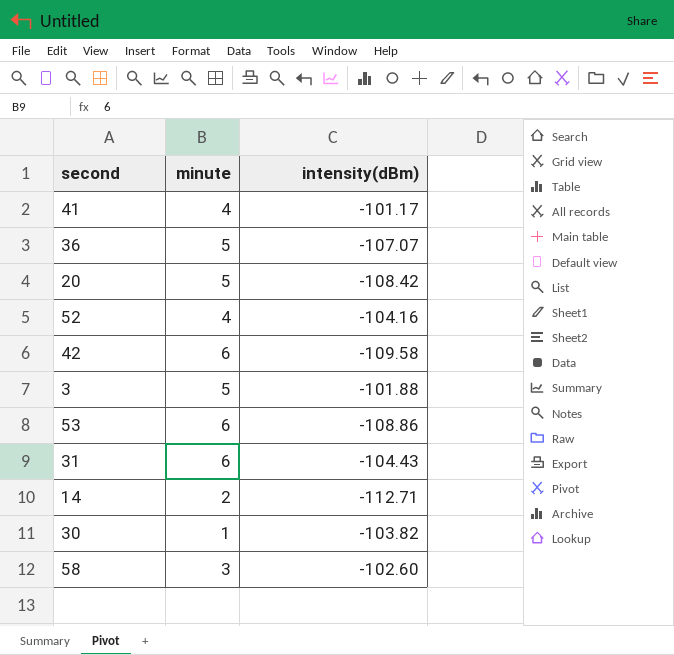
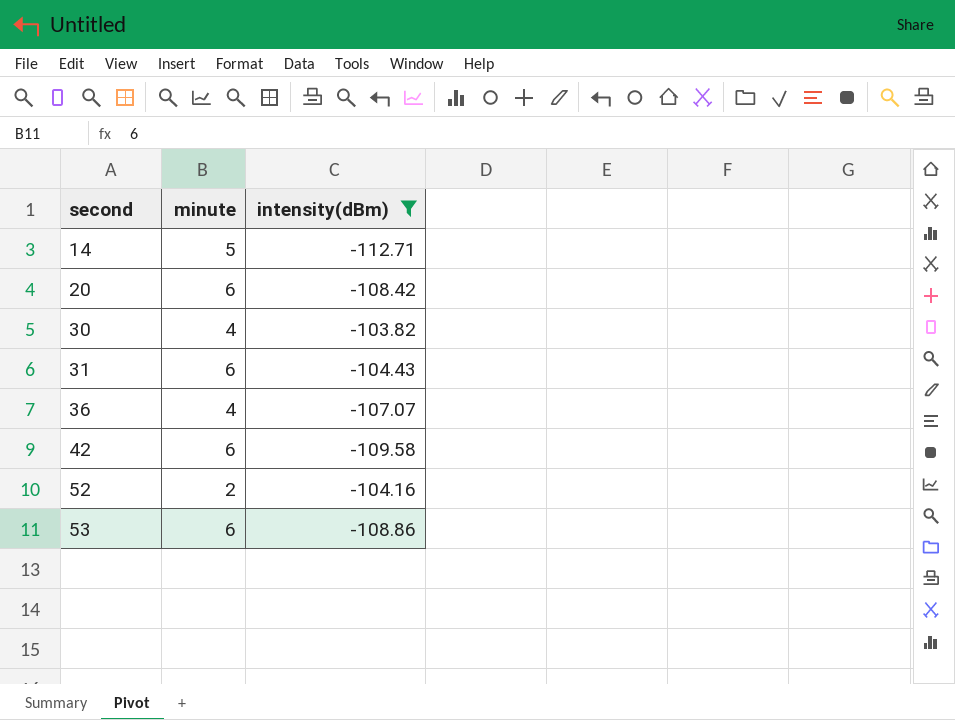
filter: none -> intensity(dBm) <= -103.82
row order: none -> second ascending
14 | minute: 2 -> 5
20 | minute: 5 -> 6
30 | minute: 1 -> 4
36 | minute: 5 -> 4
52 | minute: 4 -> 2

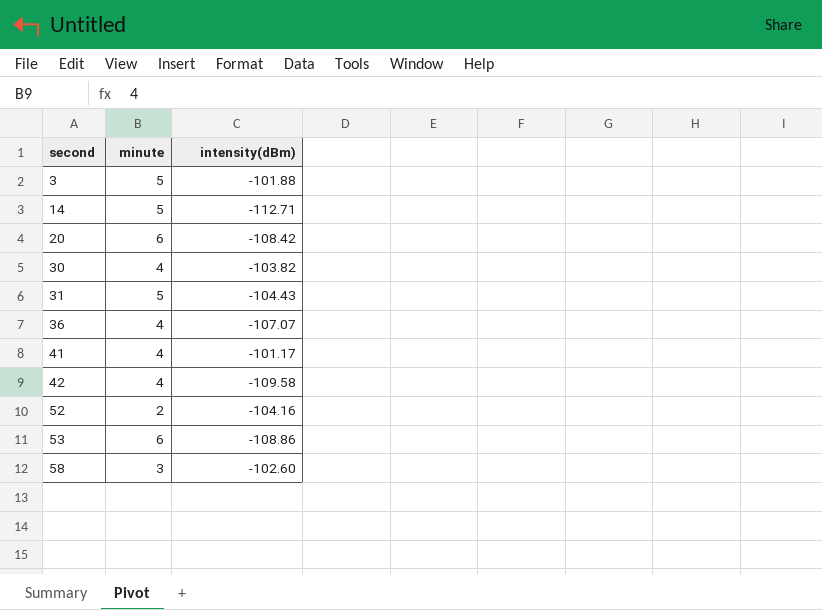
filter: intensity(dBm) <= -103.82 -> none
31 | minute: 6 -> 5
42 | minute: 6 -> 4

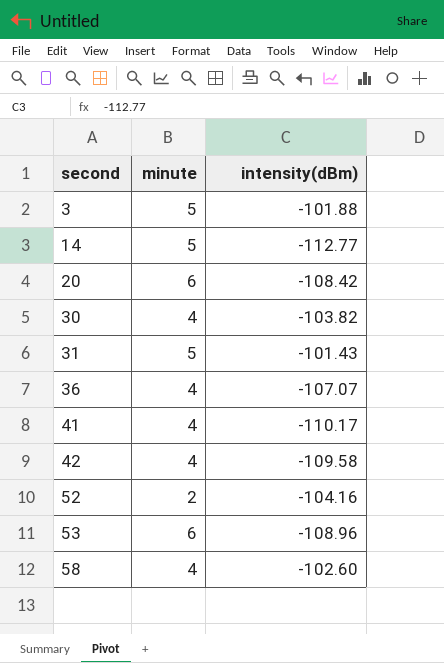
14 | intensity(dBm): -112.71 -> -112.77
31 | intensity(dBm): -104.43 -> -101.43
41 | intensity(dBm): -101.17 -> -110.17
53 | intensity(dBm): -108.86 -> -108.96
58 | minute: 3 -> 4

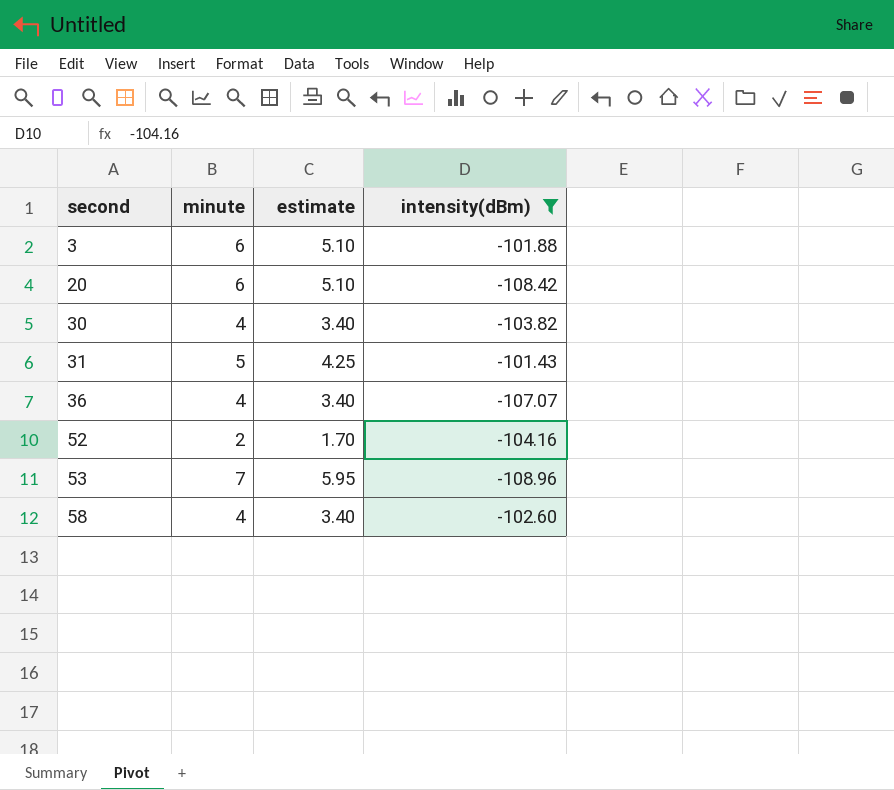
filter: none -> intensity(dBm) >= -108.96
column estimate | formula: none -> [minute] * 0.85
3 | minute: 5 -> 6
53 | minute: 6 -> 7

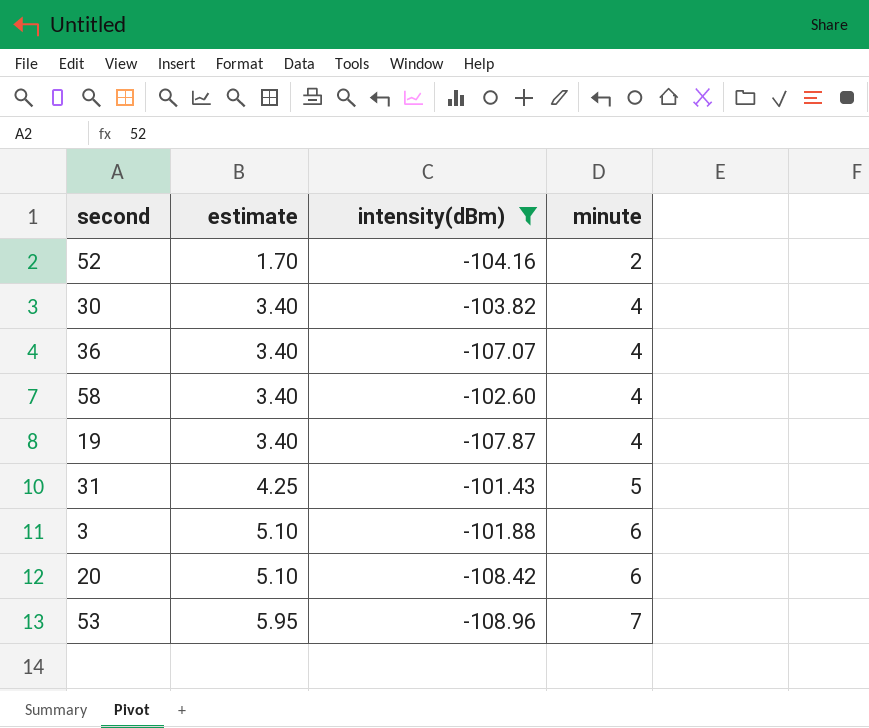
row order: second ascending -> estimate ascending
column minute | position: 2 -> 4
row 19: none -> 3.40 | -107.87 | 4

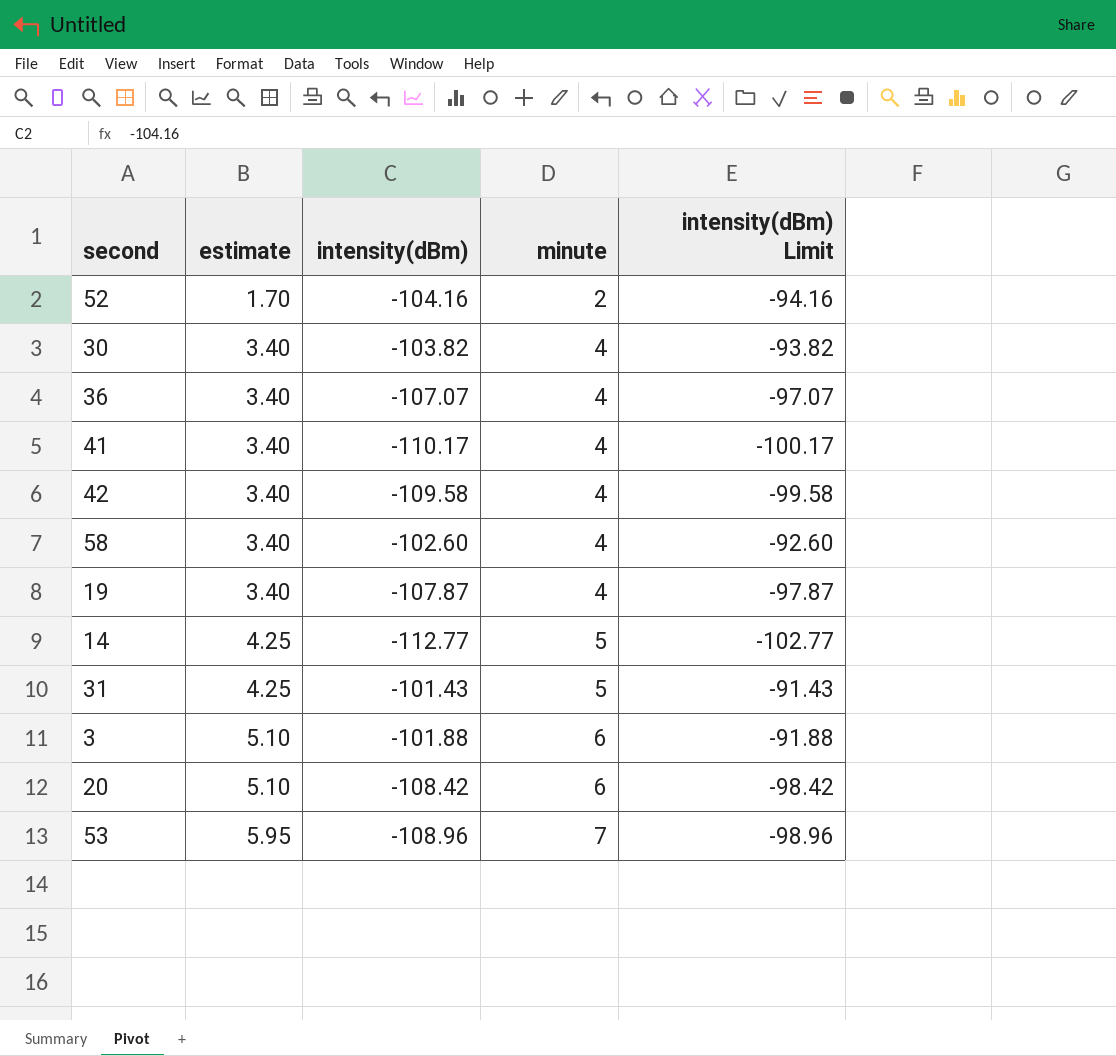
filter: intensity(dBm) >= -108.96 -> none
column intensity(dBm) Limit | formula: none -> [intensity(dBm)] + 10

